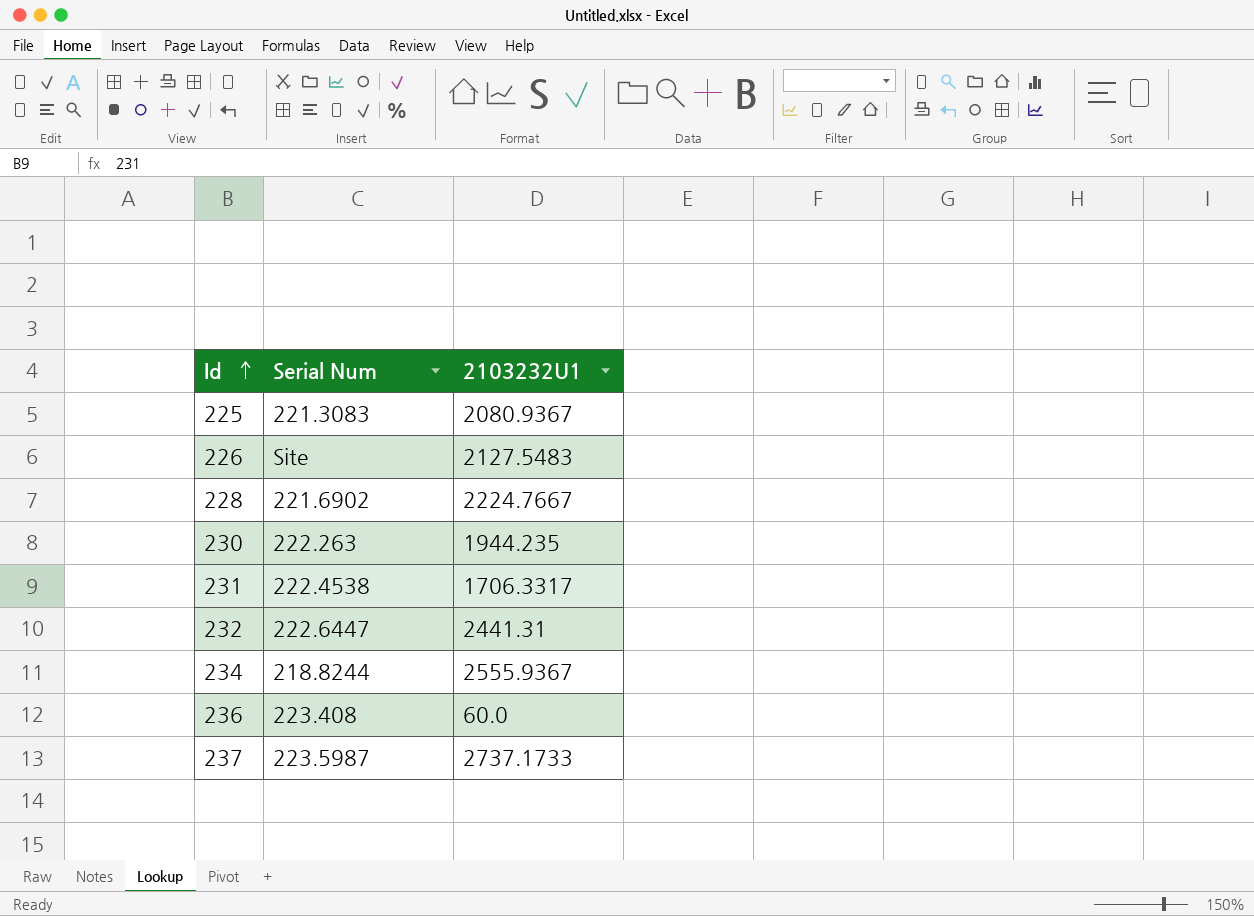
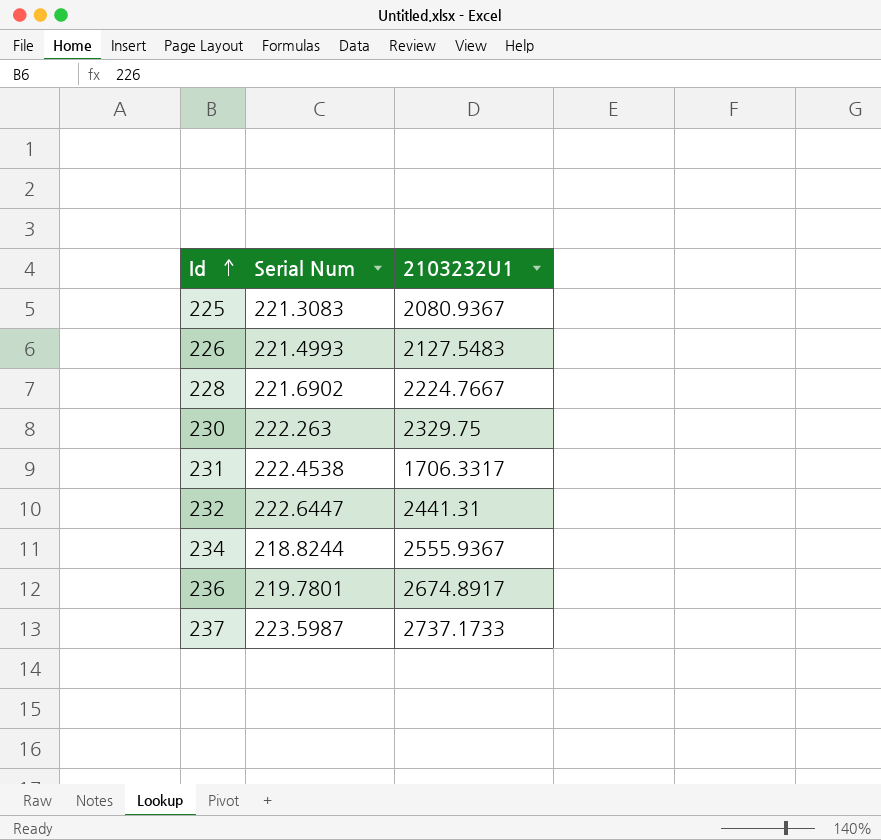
226 | Serial Num: Site -> 221.4993
230 | 2103232U1: 1944.235 -> 2329.75
236 | Serial Num: 223.408 -> 219.7801
236 | 2103232U1: 60.0 -> 2674.8917

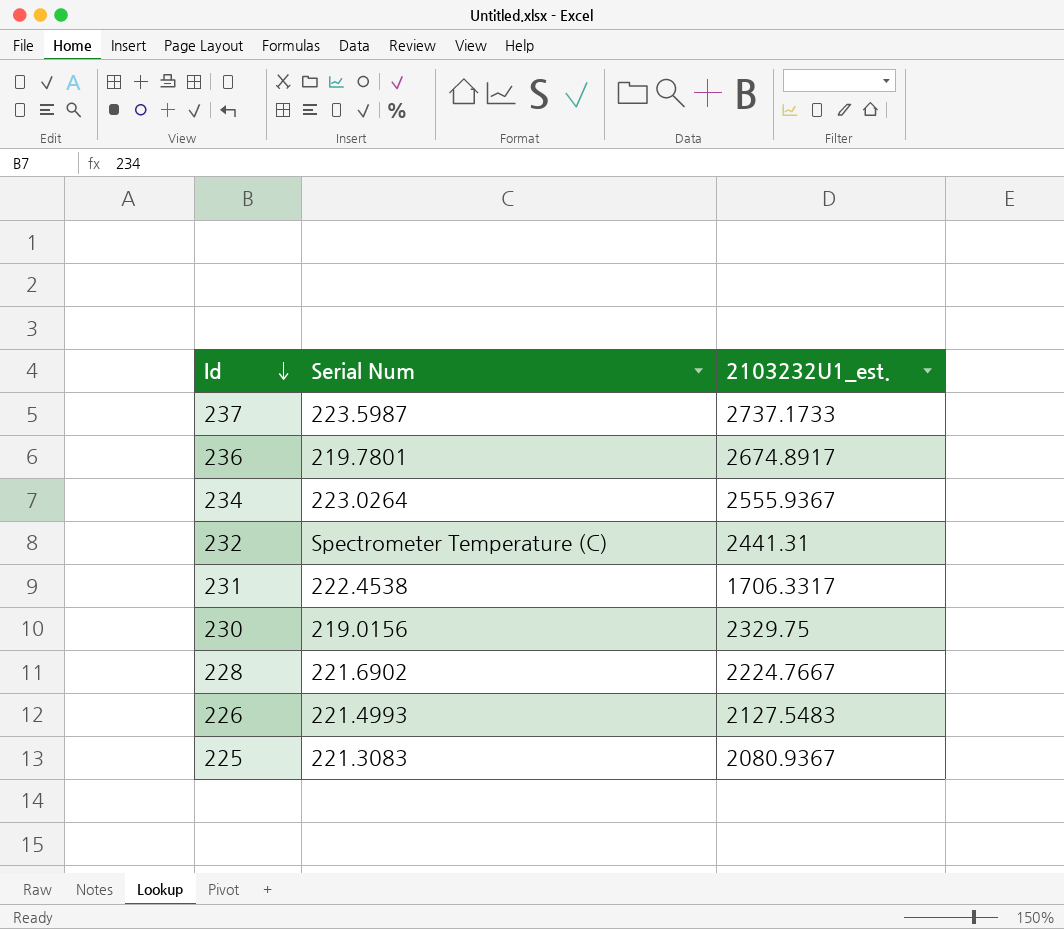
row order: Id ascending -> Id descending
column name: 2103232U1 -> 2103232U1_est.
234 | Serial Num: 218.8244 -> 223.0264
232 | Serial Num: 222.6447 -> Spectrometer Temperature (C)
230 | Serial Num: 222.263 -> 219.0156

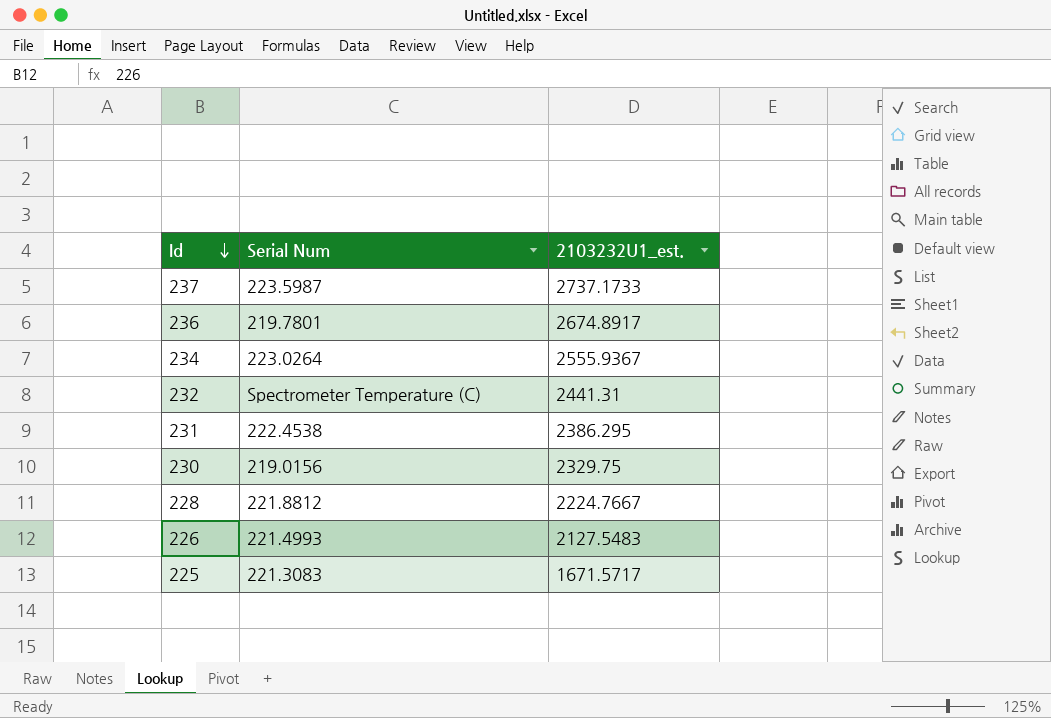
231 | 2103232U1_est.: 1706.3317 -> 2386.295
228 | Serial Num: 221.6902 -> 221.8812
225 | 2103232U1_est.: 2080.9367 -> 1671.5717

